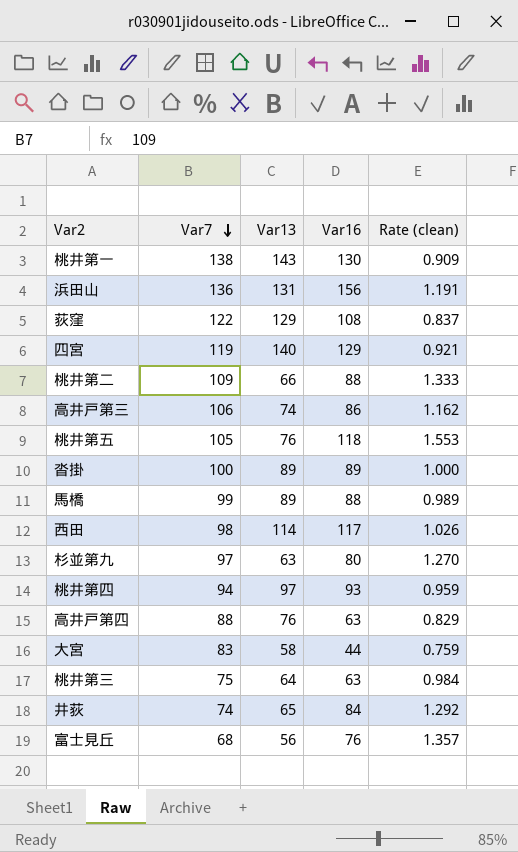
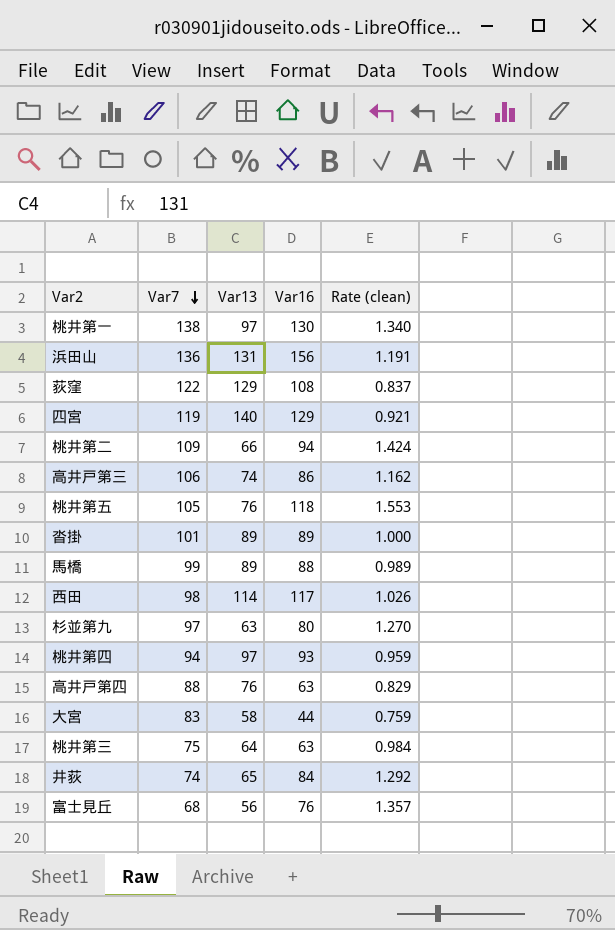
桃井第一 | Var13: 143 -> 97
桃井第一 | Rate (clean): 0.909 -> 1.340
桃井第二 | Var16: 88 -> 94
桃井第二 | Rate (clean): 1.333 -> 1.424
沓掛 | Var7: 100 -> 101

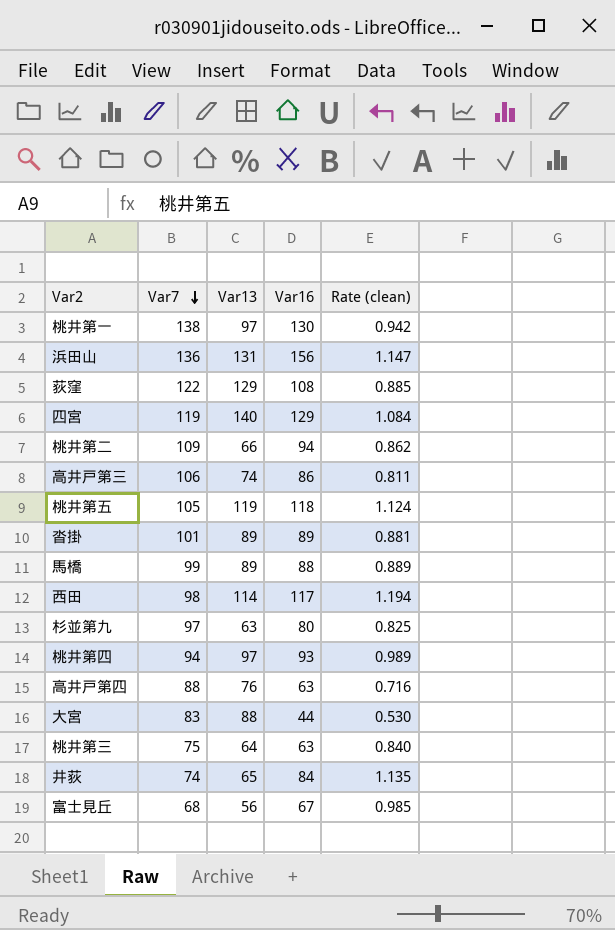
column Rate (clean) | formula: [Var16] / [Var13] -> [Var16] / [Var7]
桃井第五 | Var13: 76 -> 119
大宮 | Var13: 58 -> 88
富士見丘 | Var16: 76 -> 67

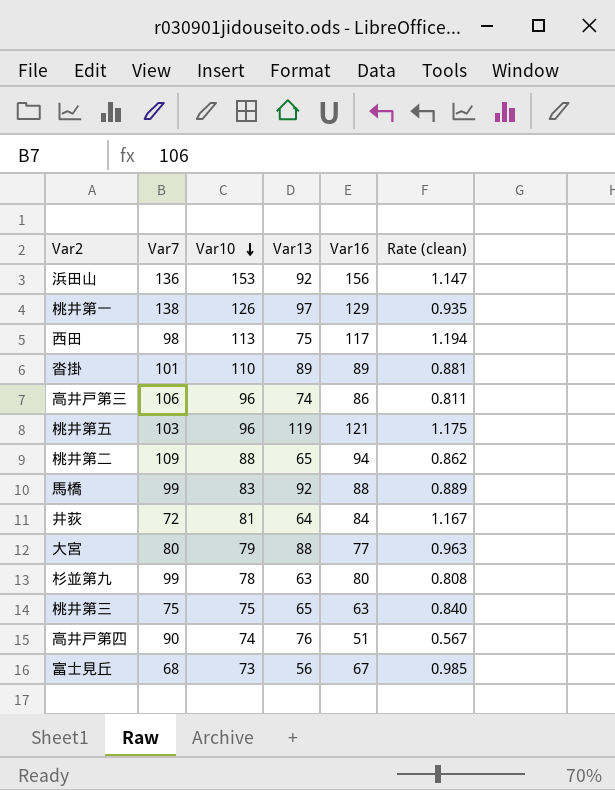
row order: Var7 descending -> Var10 descending
column Var10 | position: none -> 3
row 荻窪: 122 | 129 | 108 | 0.885 -> none
row 四宮: 119 | 140 | 129 | 1.084 -> none
row 桃井第四: 94 | 97 | 93 | 0.989 -> none
浜田山 | Var13: 131 -> 92
桃井第一 | Var16: 130 -> 129
桃井第一 | Rate (clean): 0.942 -> 0.935
西田 | Var13: 114 -> 75
桃井第五 | Var7: 105 -> 103
桃井第五 | Var16: 118 -> 121
桃井第五 | Rate (clean): 1.124 -> 1.175
桃井第二 | Var13: 66 -> 65
馬橋 | Var13: 89 -> 92
井荻 | Var7: 74 -> 72
井荻 | Var13: 65 -> 64
井荻 | Rate (clean): 1.135 -> 1.167
大宮 | Var7: 83 -> 80
大宮 | Var16: 44 -> 77
大宮 | Rate (clean): 0.530 -> 0.963
杉並第九 | Var7: 97 -> 99
杉並第九 | Rate (clean): 0.825 -> 0.808
桃井第三 | Var13: 64 -> 65
高井戸第四 | Var7: 88 -> 90
高井戸第四 | Var16: 63 -> 51
高井戸第四 | Rate (clean): 0.716 -> 0.567

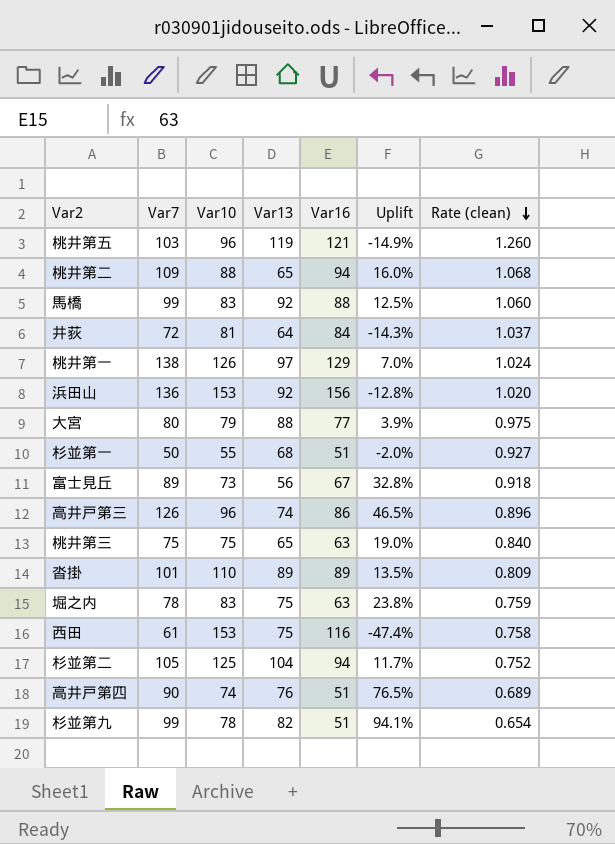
row order: Var10 descending -> Rate (clean) descending
column Uplift | formula: none -> ([Var7] - [Var16]) / [Var16]
column Rate (clean) | formula: [Var16] / [Var7] -> [Var16] / [Var10]
row 杉並第一: none -> 50 | 55 | 68 | 51 | -2.0% | 0.927
富士見丘 | Var7: 68 -> 89
高井戸第三 | Var7: 106 -> 126
row 堀之内: none -> 78 | 83 | 75 | 63 | 23.8% | 0.759
西田 | Var7: 98 -> 61
西田 | Var10: 113 -> 153
西田 | Var16: 117 -> 116
row 杉並第二: none -> 105 | 125 | 104 | 94 | 11.7% | 0.752
杉並第九 | Var13: 63 -> 82
杉並第九 | Var16: 80 -> 51

